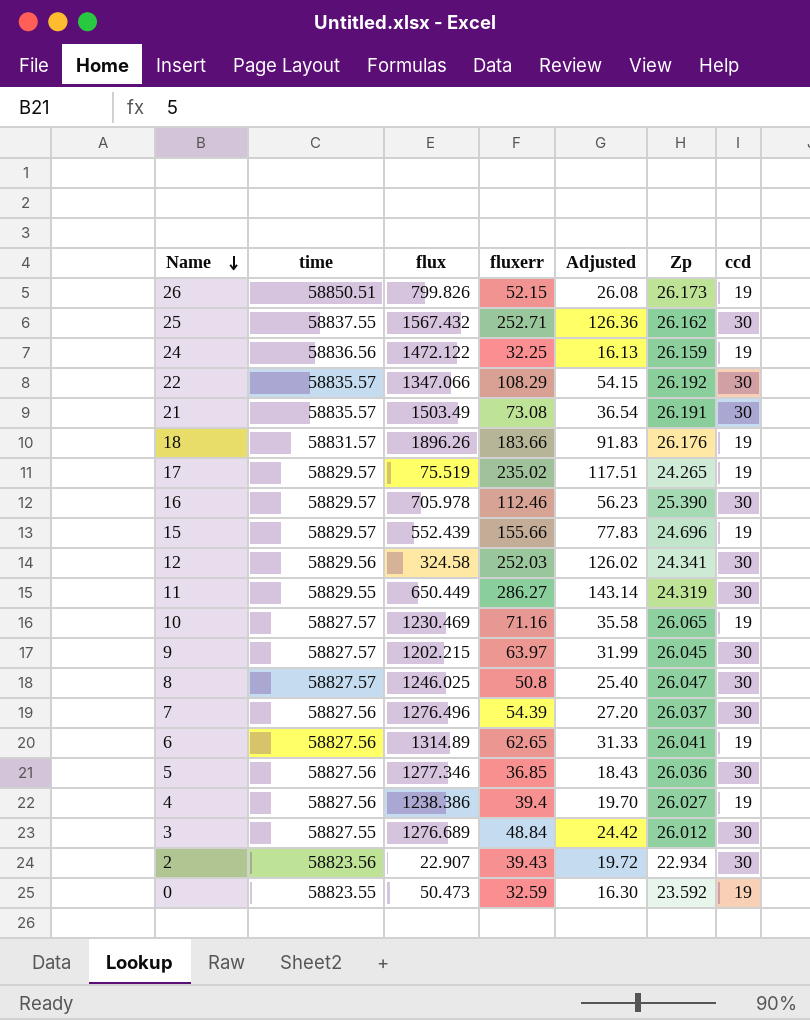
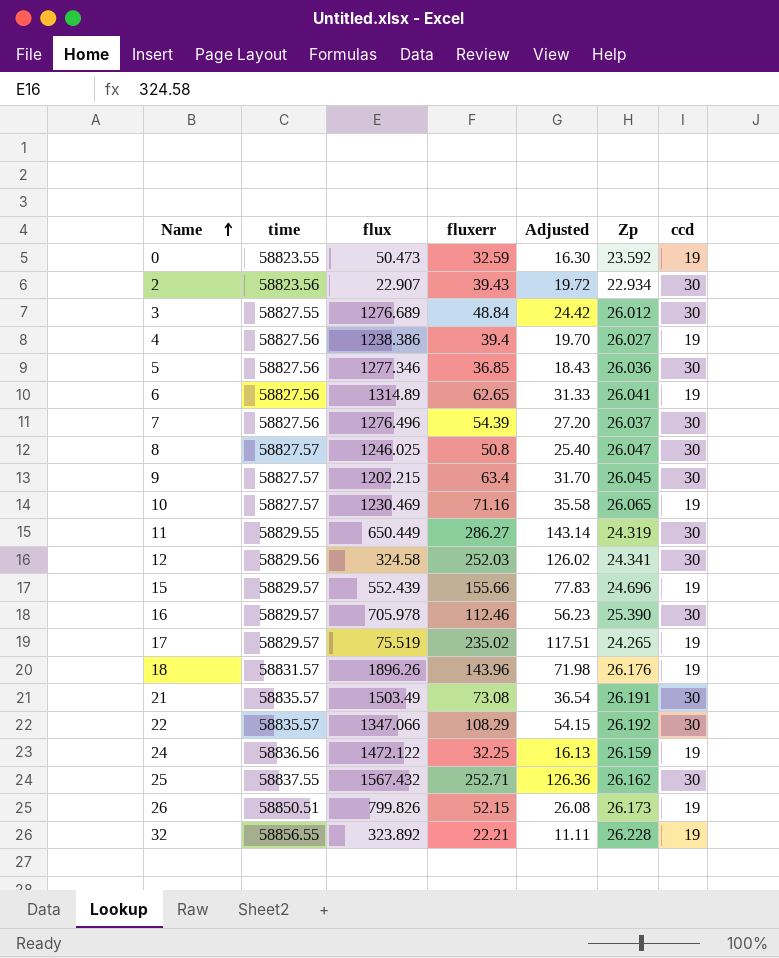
row order: Name descending -> Name ascending
9 | fluxerr: 63.97 -> 63.4
9 | Adjusted: 31.99 -> 31.70
18 | fluxerr: 183.66 -> 143.96
18 | Adjusted: 91.83 -> 71.98
row 32: none -> 58856.55 | 323.892 | 22.21 | 11.11 | 26.228 | 19

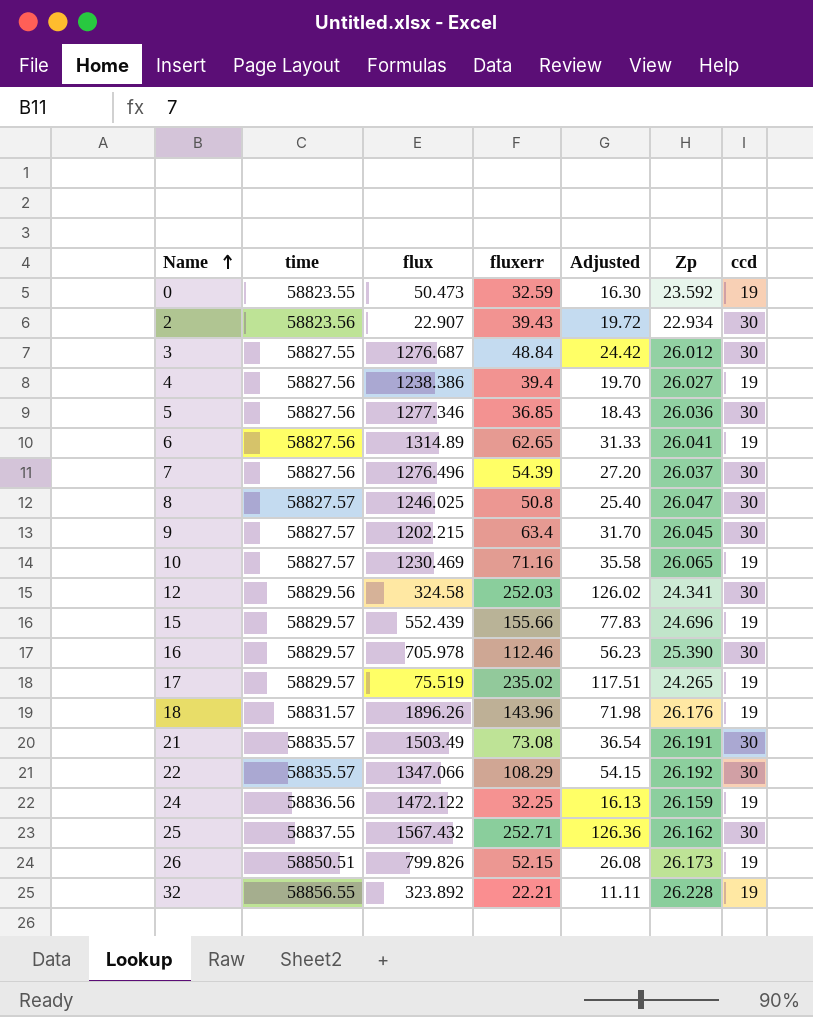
row 11: 58829.55 | 650.449 | 286.27 | 143.14 | 24.319 | 30 -> none
3 | flux: 1276.689 -> 1276.687

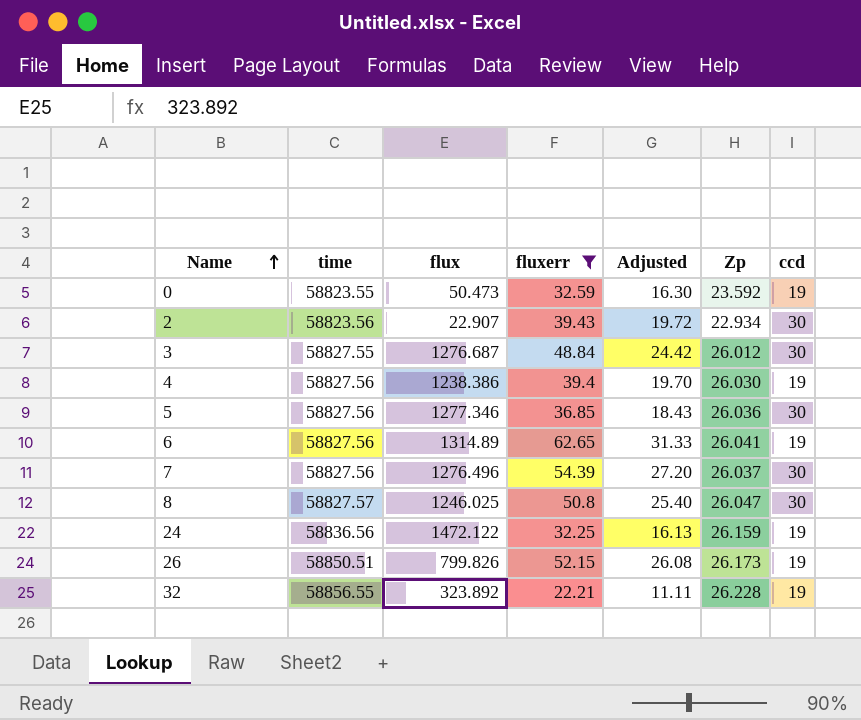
filter: none -> fluxerr <= 62.65
4 | Zp: 26.027 -> 26.030

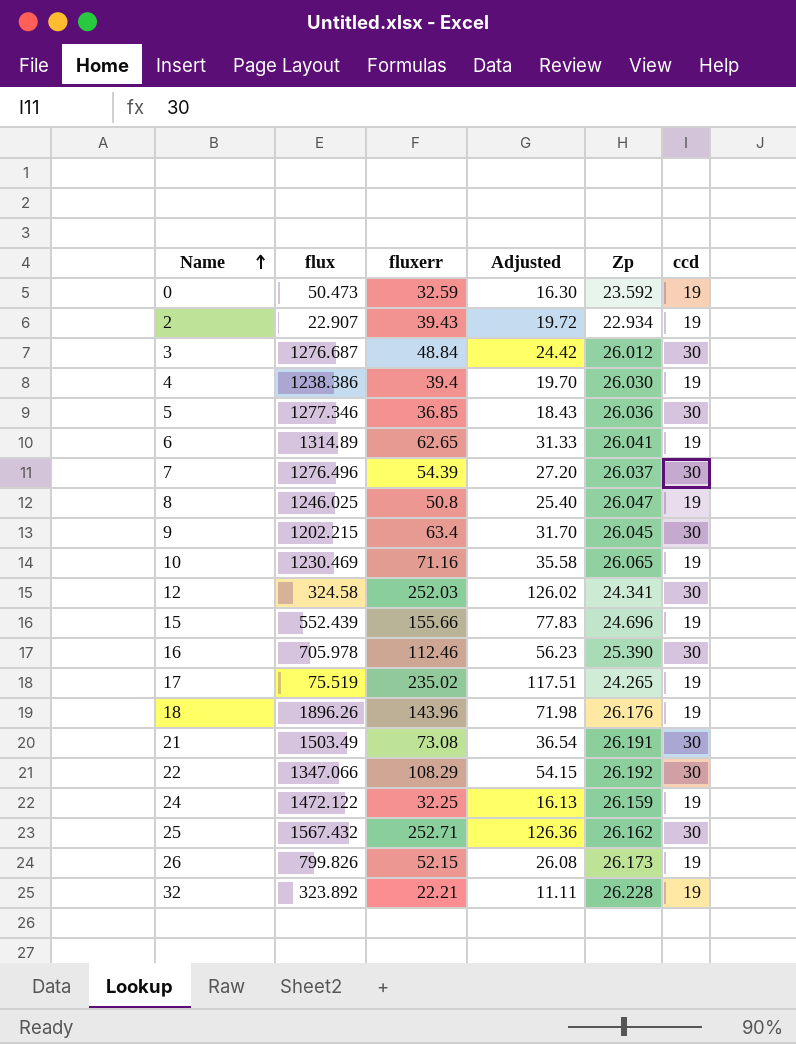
filter: fluxerr <= 62.65 -> none
column time | position: 2 -> none
2 | ccd: 30 -> 19
8 | ccd: 30 -> 19

